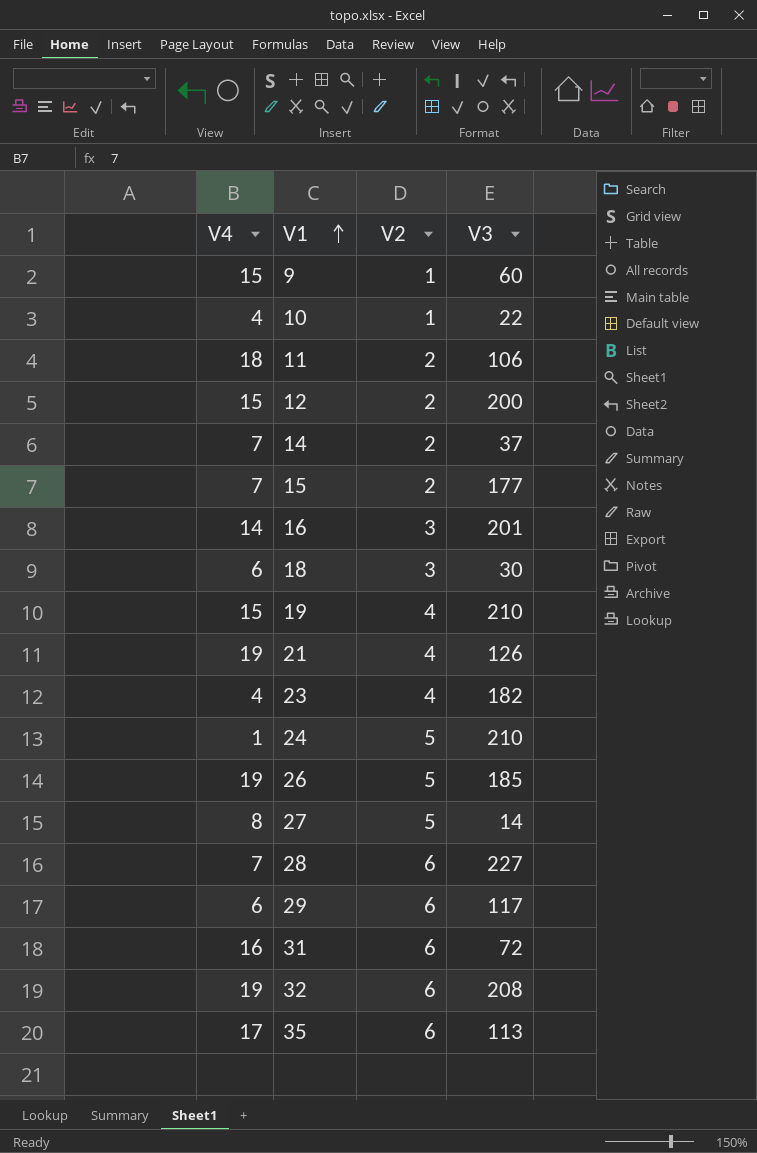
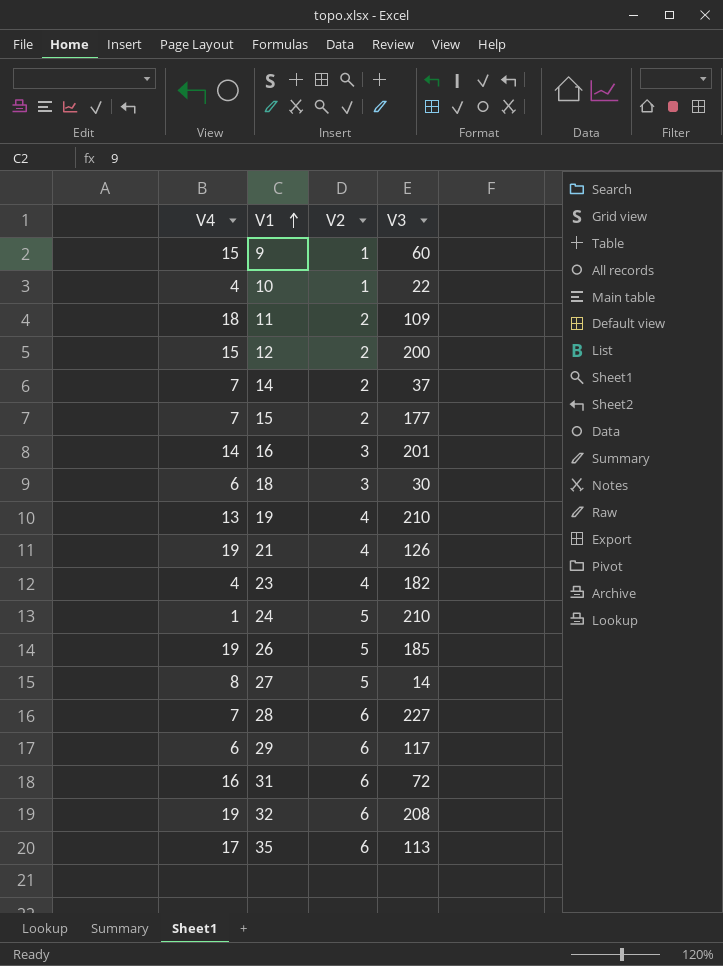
11 | V3: 106 -> 109
19 | V4: 15 -> 13

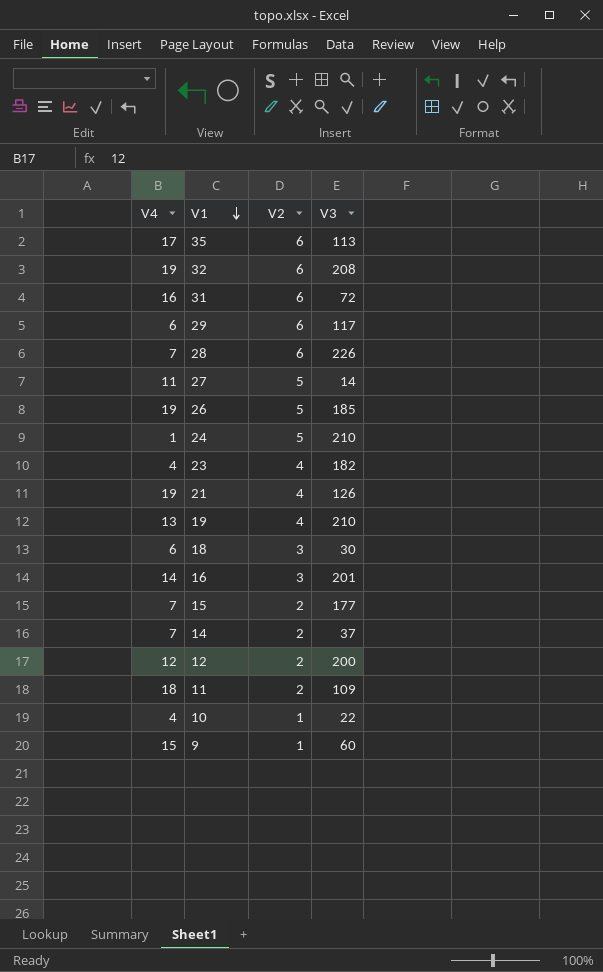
row order: V1 ascending -> V1 descending
28 | V3: 227 -> 226
27 | V4: 8 -> 11
12 | V4: 15 -> 12

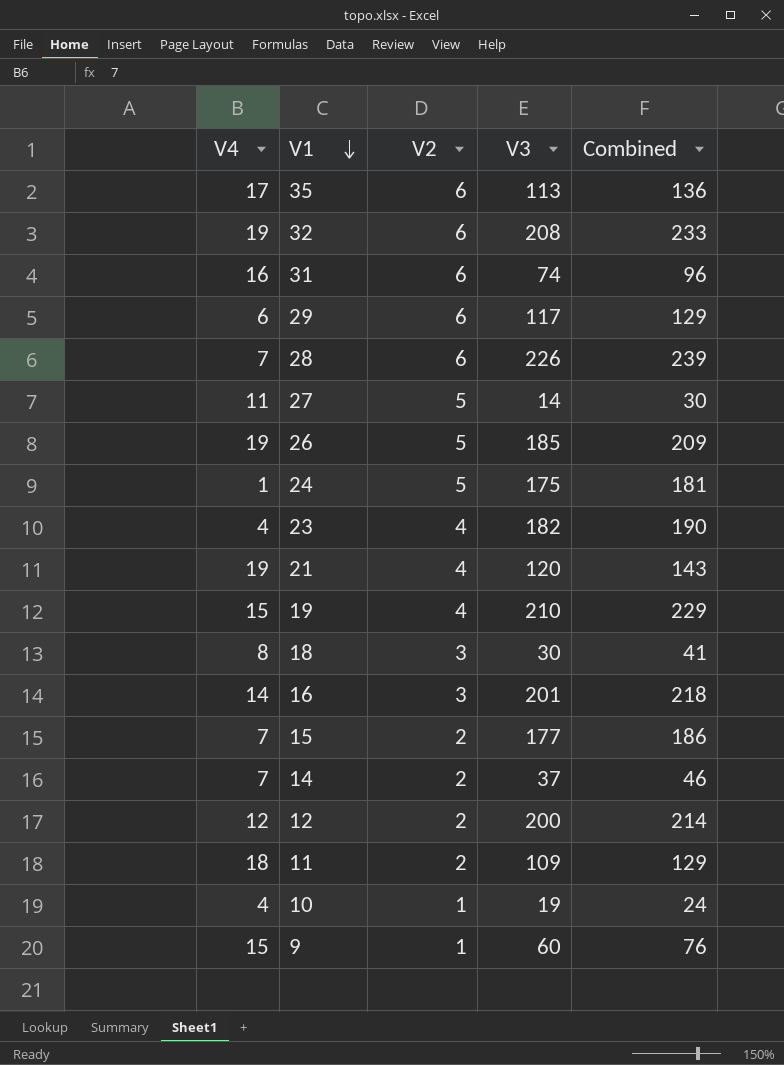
column Combined | formula: none -> [V4] + [V2] + [V3]
31 | V3: 72 -> 74
24 | V3: 210 -> 175
21 | V3: 126 -> 120
19 | V4: 13 -> 15
18 | V4: 6 -> 8
10 | V3: 22 -> 19

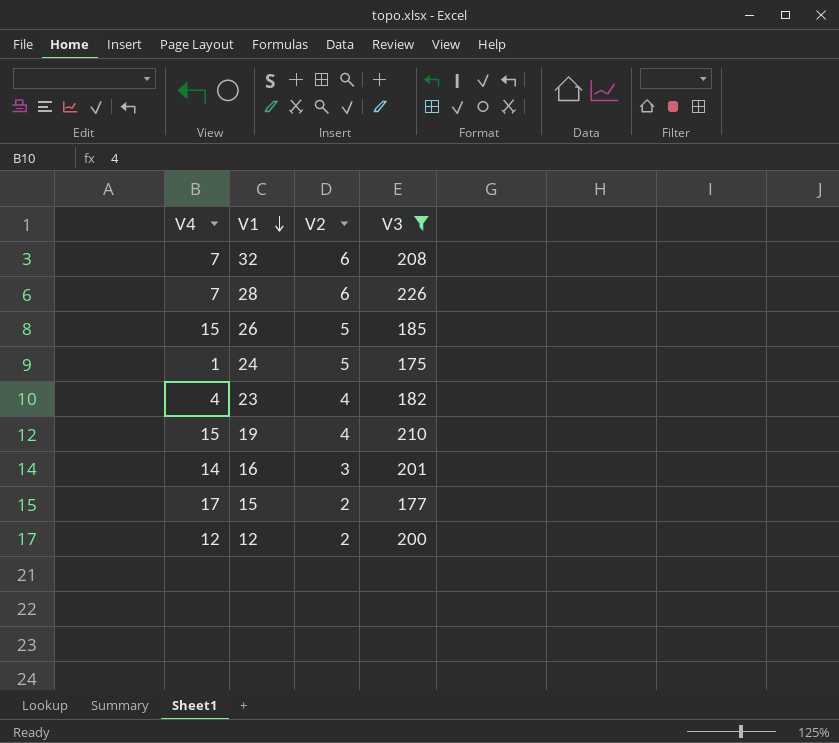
filter: none -> V3 >= 175
column Combined | formula: [V4] + [V2] + [V3] -> none
32 | V4: 19 -> 7
26 | V4: 19 -> 15
15 | V4: 7 -> 17

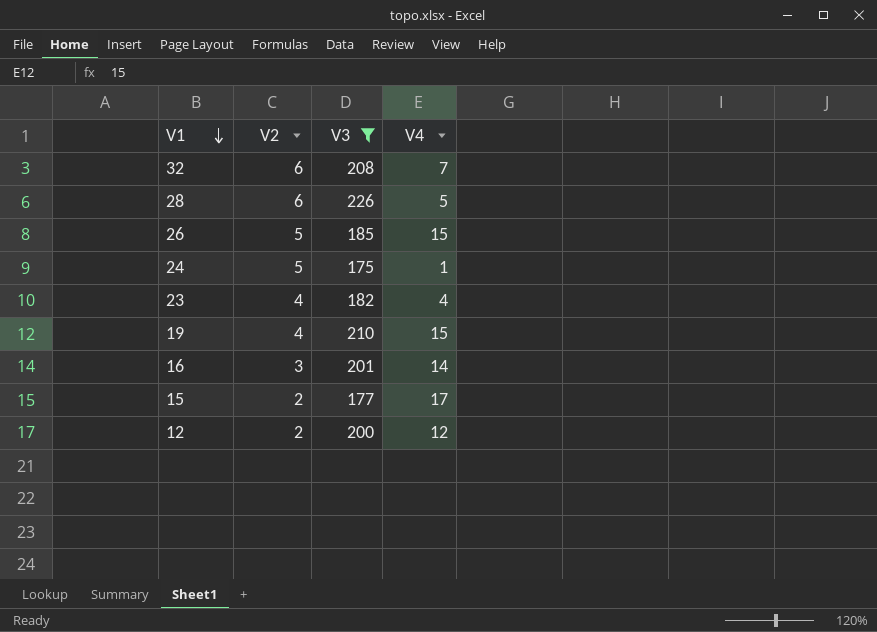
column V4 | position: 1 -> 4
28 | V4: 7 -> 5

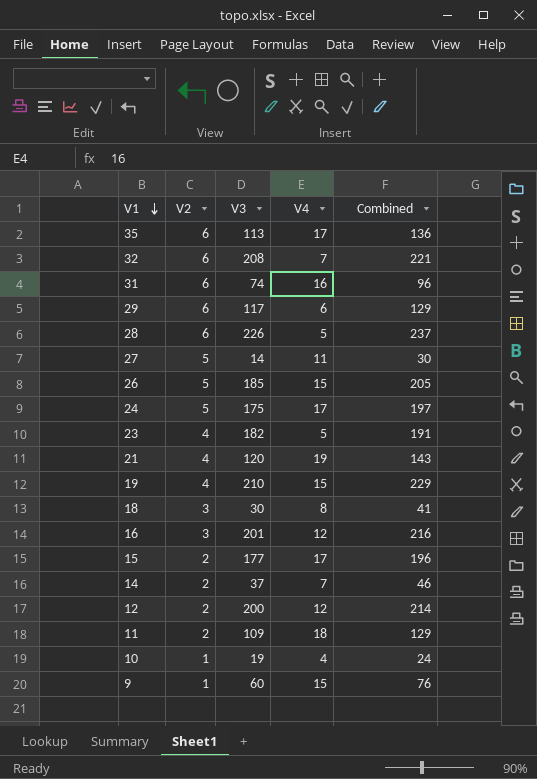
filter: V3 >= 175 -> none
column Combined | formula: none -> [V2] + [V3] + [V4]
24 | V4: 1 -> 17
23 | V4: 4 -> 5
16 | V4: 14 -> 12

